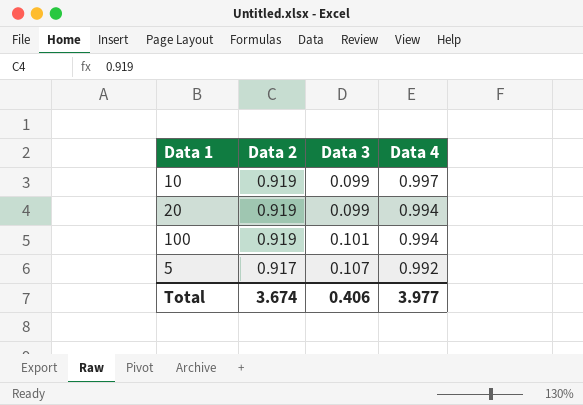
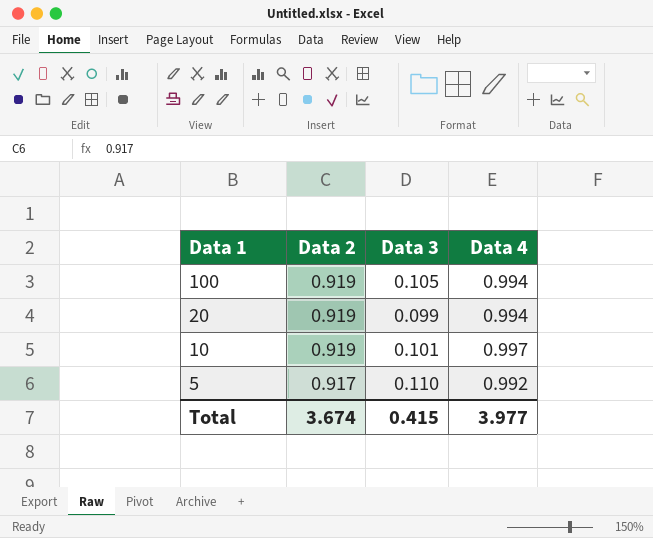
row order: Data 2 descending -> Data 1 descending
100 | Data 3: 0.101 -> 0.105
10 | Data 3: 0.099 -> 0.101
5 | Data 3: 0.107 -> 0.110
Total | Data 3: 0.406 -> 0.415

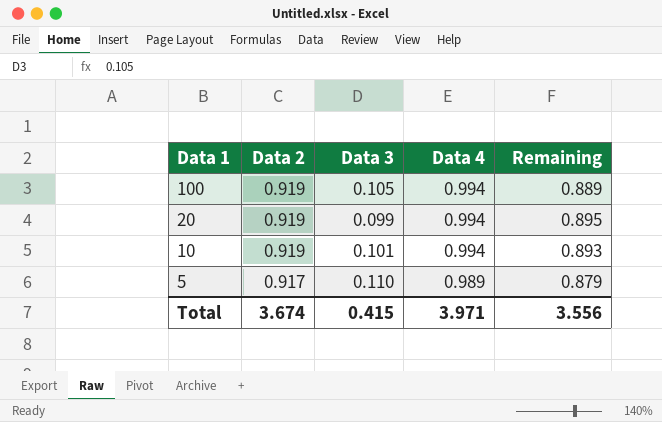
column Remaining | formula: none -> [Data 4] - [Data 3]
10 | Data 4: 0.997 -> 0.994
5 | Data 4: 0.992 -> 0.989
Total | Data 4: 3.977 -> 3.971

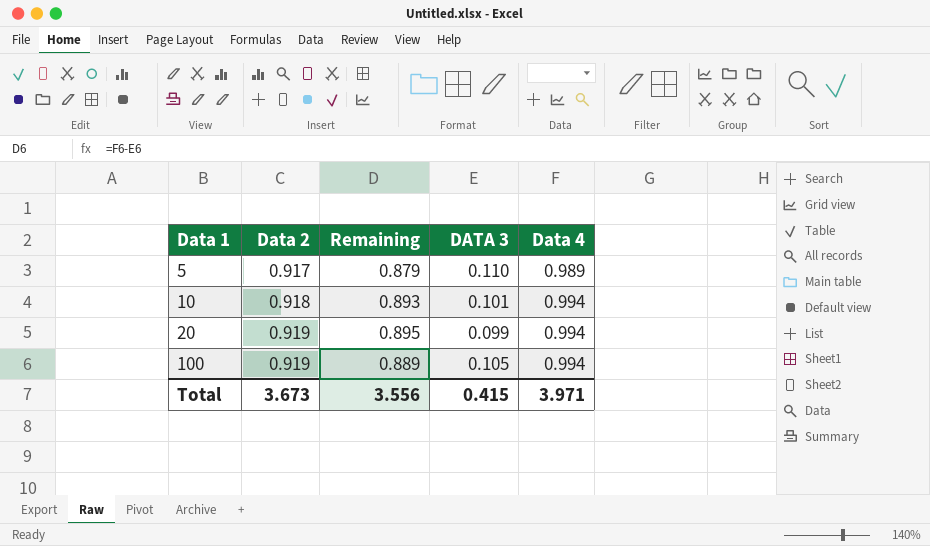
row order: Data 1 descending -> Data 1 ascending
column Remaining | position: 5 -> 3
column name: Data 3 -> DATA 3
10 | Data 2: 0.919 -> 0.918
Total | Data 2: 3.674 -> 3.673

